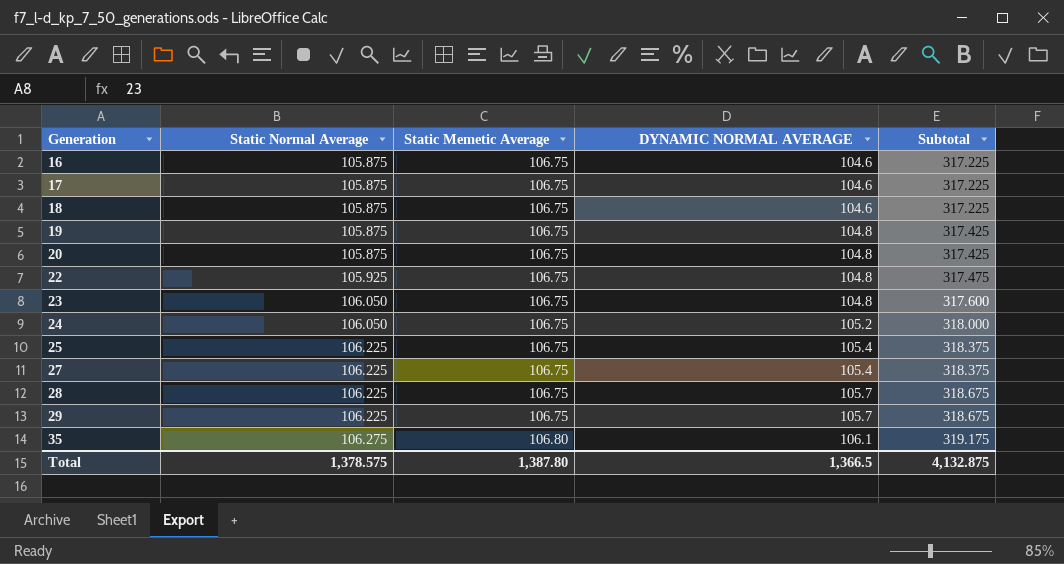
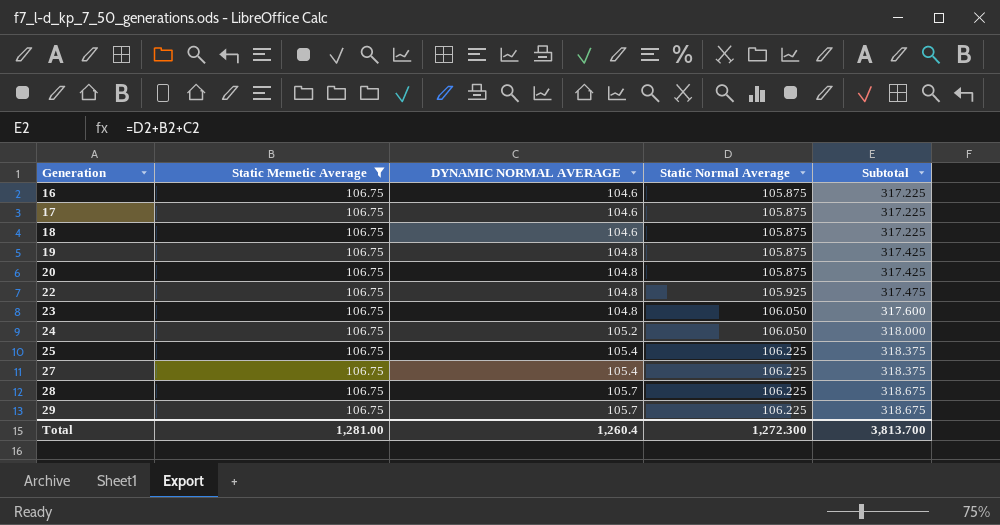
filter: none -> Static Memetic Average = 106.75
column Static Normal Average | position: 2 -> 4
Total | Static Memetic Average: 1,387.80 -> 1,281.00
Total | DYNAMIC NORMAL AVERAGE: 1,366.5 -> 1,260.4
Total | Static Normal Average: 1,378.575 -> 1,272.300
Total | Subtotal: 4,132.875 -> 3,813.700

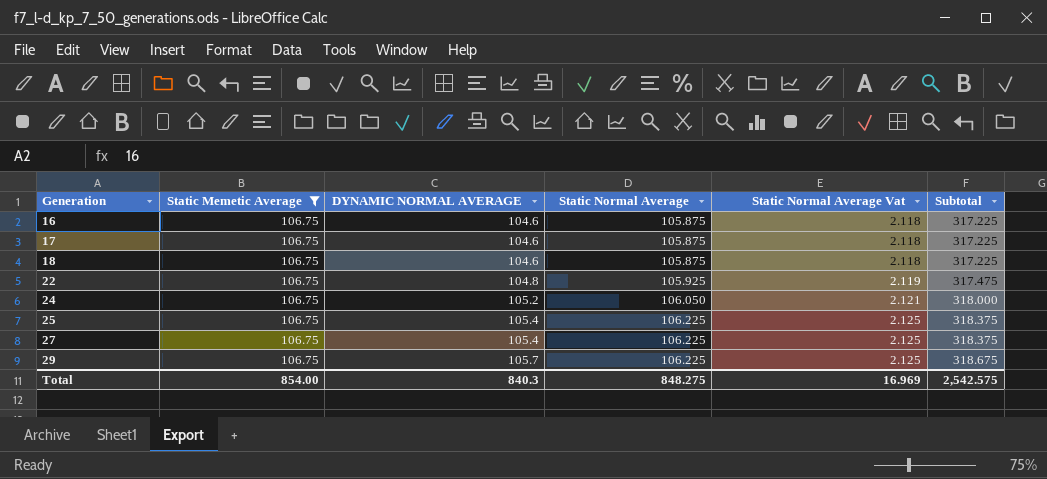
column Static Normal Average Vat | formula: none -> [Static Normal Average] * 0.02
row 19: 106.75 | 104.8 | 105.875 | 317.425 -> none
row 20: 106.75 | 104.8 | 105.875 | 317.425 -> none
row 23: 106.75 | 104.8 | 106.050 | 317.600 -> none
row 28: 106.75 | 105.7 | 106.225 | 318.675 -> none
Total | Static Memetic Average: 1,281.00 -> 854.00
Total | DYNAMIC NORMAL AVERAGE: 1,260.4 -> 840.3
Total | Static Normal Average: 1,272.300 -> 848.275
Total | Subtotal: 3,813.700 -> 2,542.575

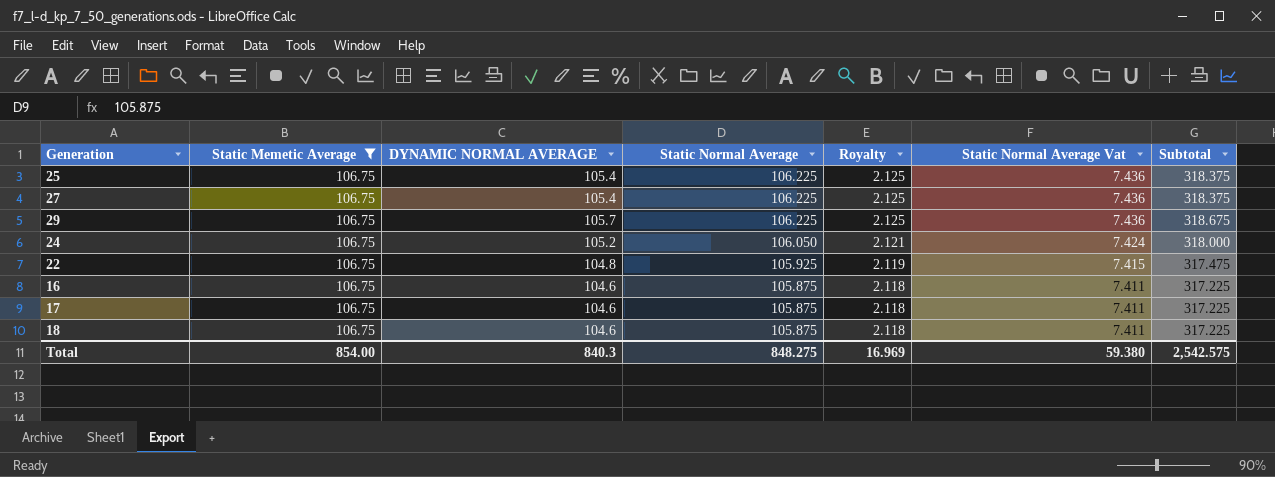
row order: Generation ascending -> Static Normal Average descending
column Royalty | formula: none -> [Static Normal Average] * 0.02
column Static Normal Average Vat | formula: [Static Normal Average] * 0.02 -> [Static Normal Average] * 0.07
Total | Static Normal Average Vat: 16.969 -> 59.380

